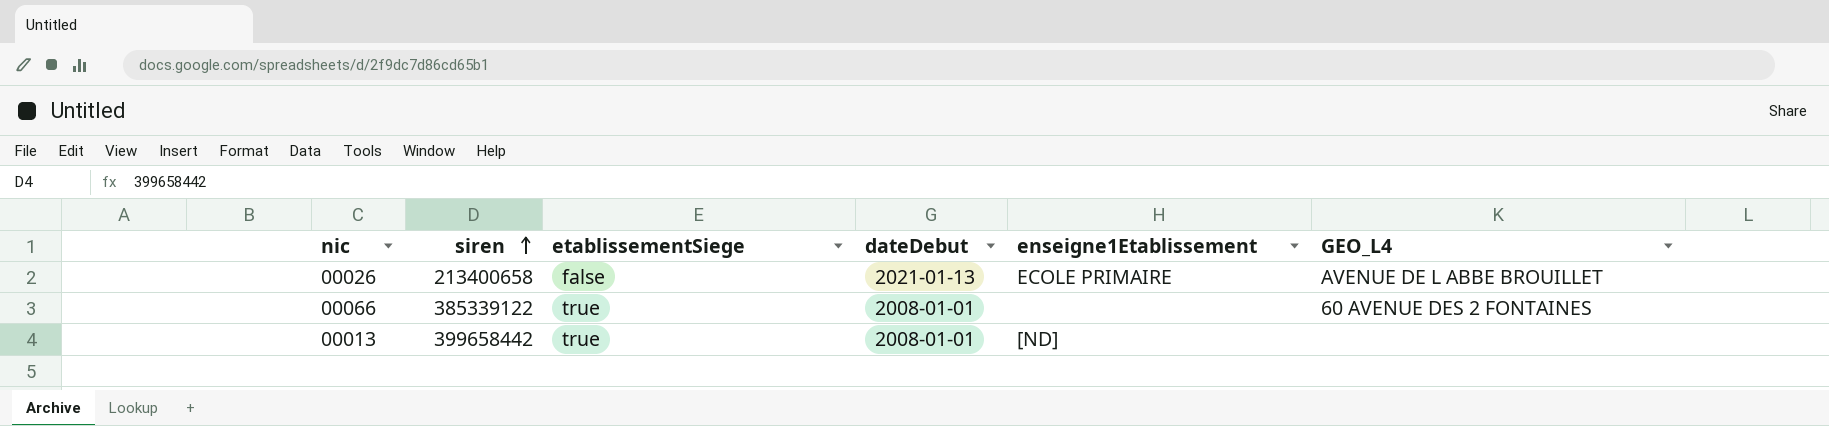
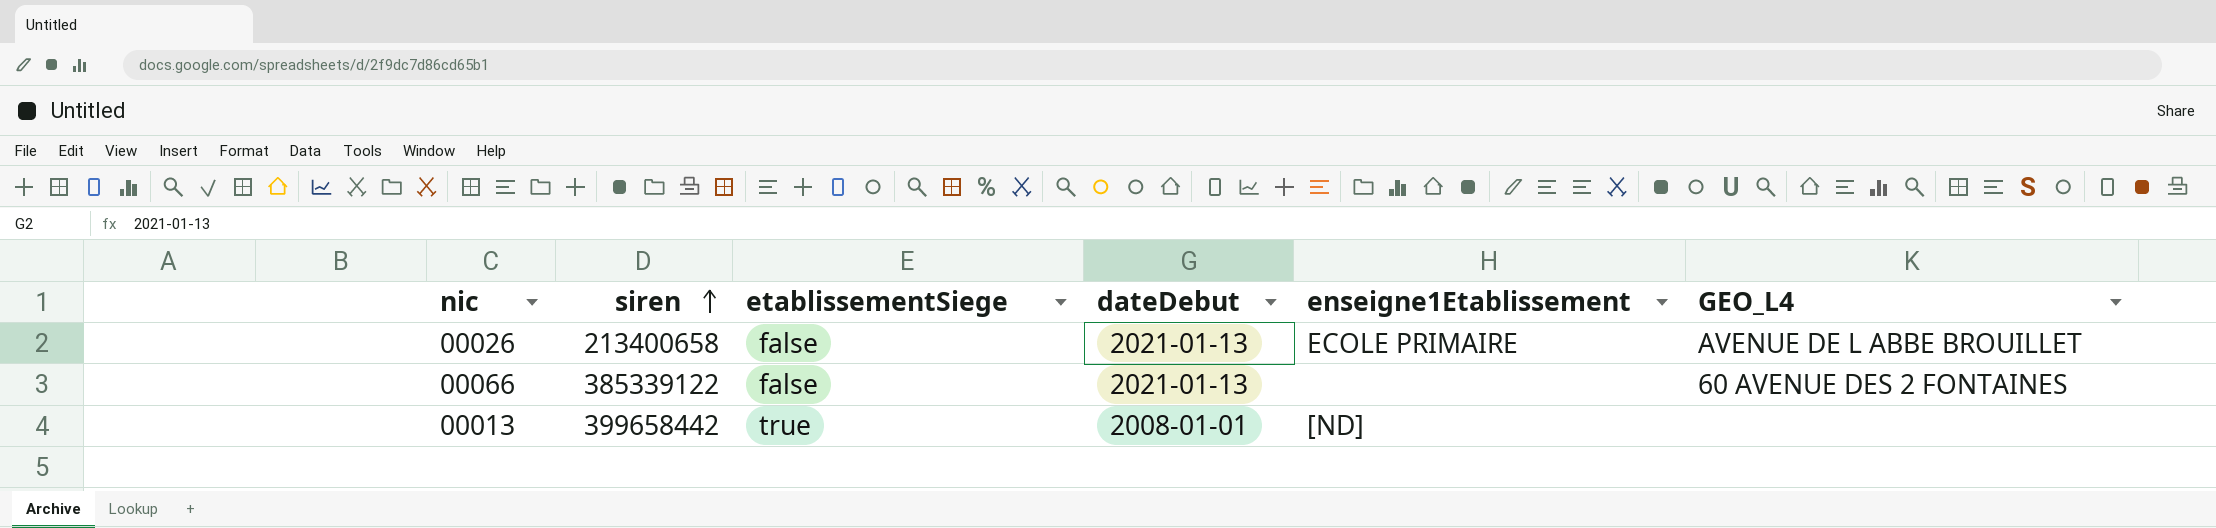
00066 | etablissementSiege: true -> false
00066 | dateDebut: 2008-01-01 -> 2021-01-13

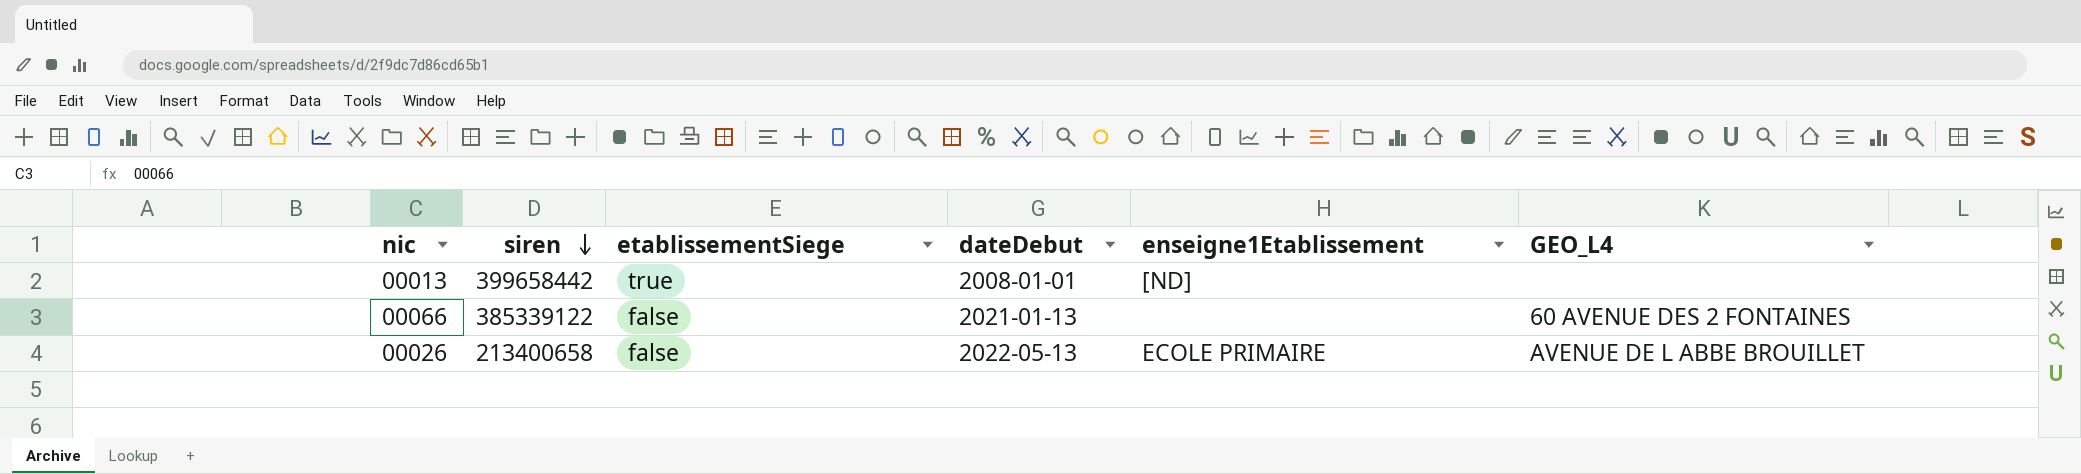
row order: siren ascending -> siren descending
00026 | dateDebut: 2021-01-13 -> 2022-05-13

